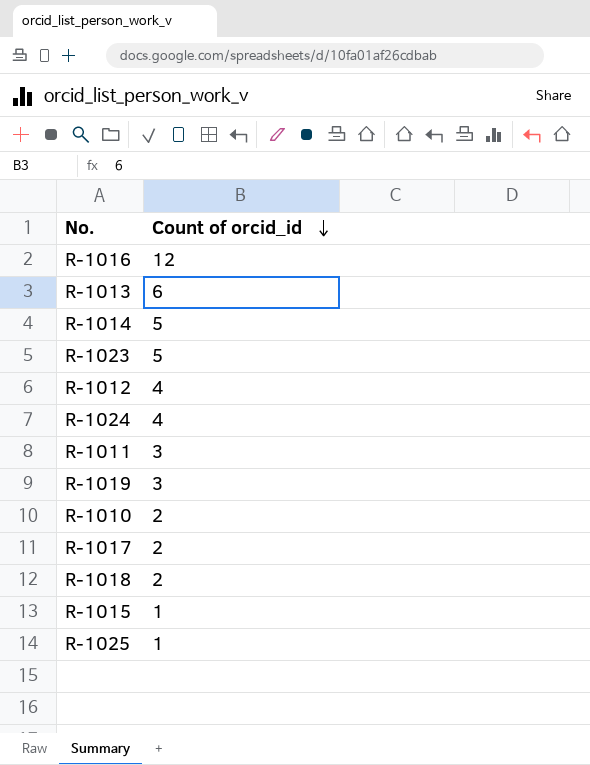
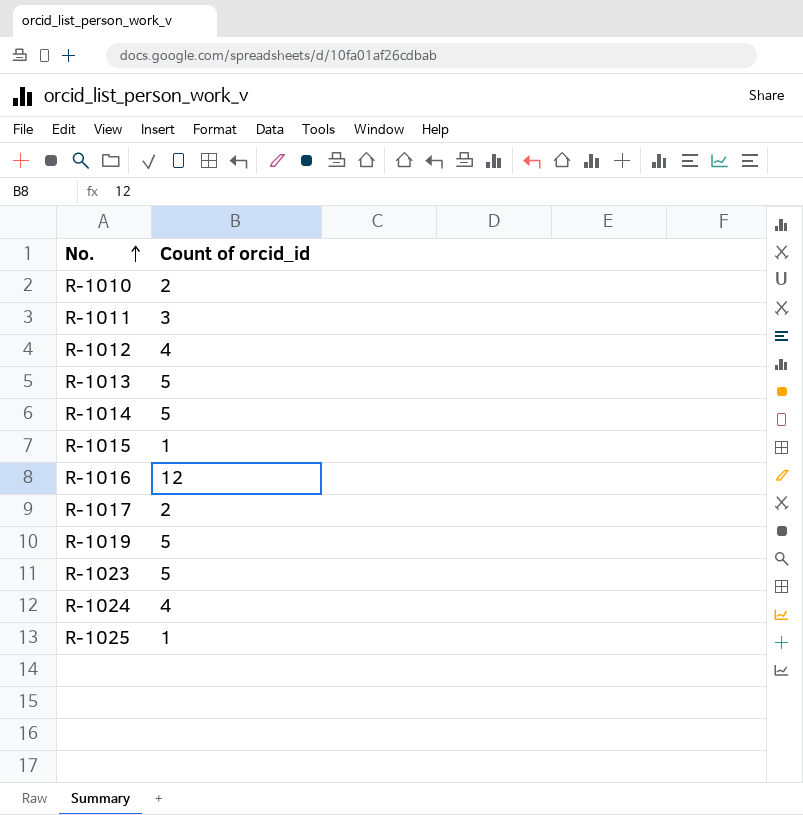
row order: Count of orcid_id descending -> No. ascending
row R-1018: 2 -> none
R-1013 | Count of orcid_id: 6 -> 5
R-1019 | Count of orcid_id: 3 -> 5

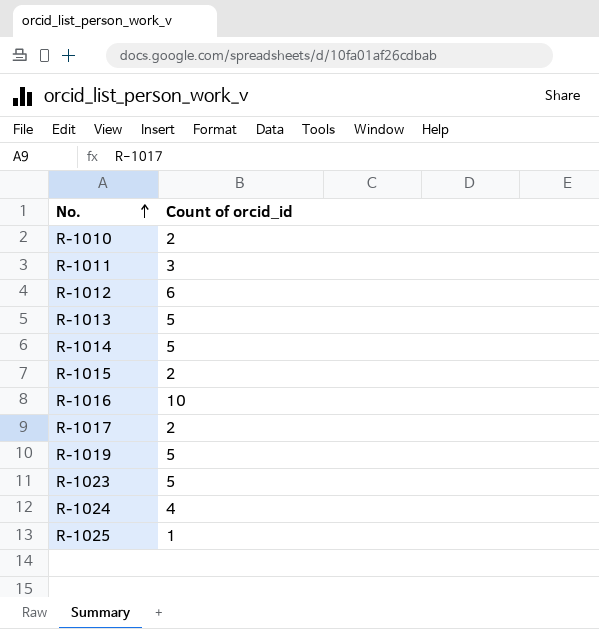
R-1012 | Count of orcid_id: 4 -> 6
R-1015 | Count of orcid_id: 1 -> 2
R-1016 | Count of orcid_id: 12 -> 10

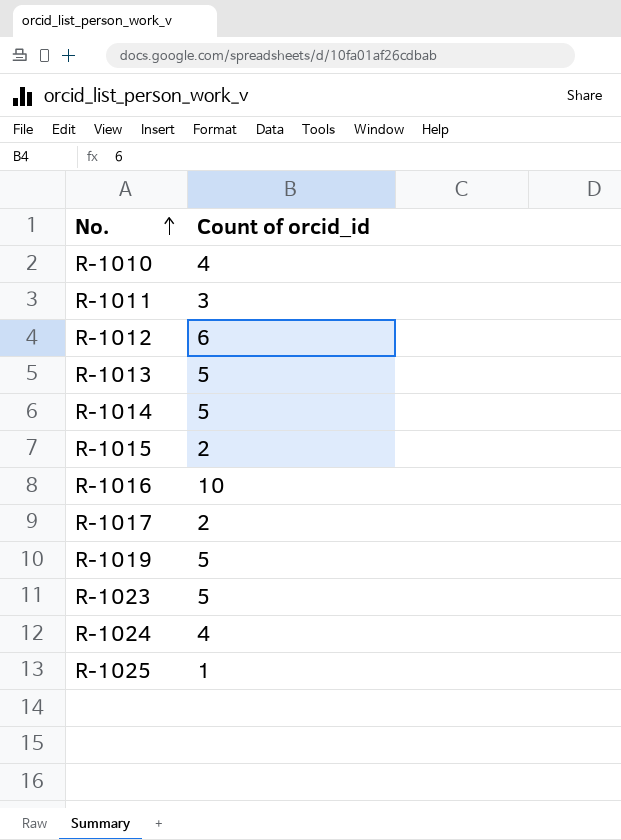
R-1010 | Count of orcid_id: 2 -> 4

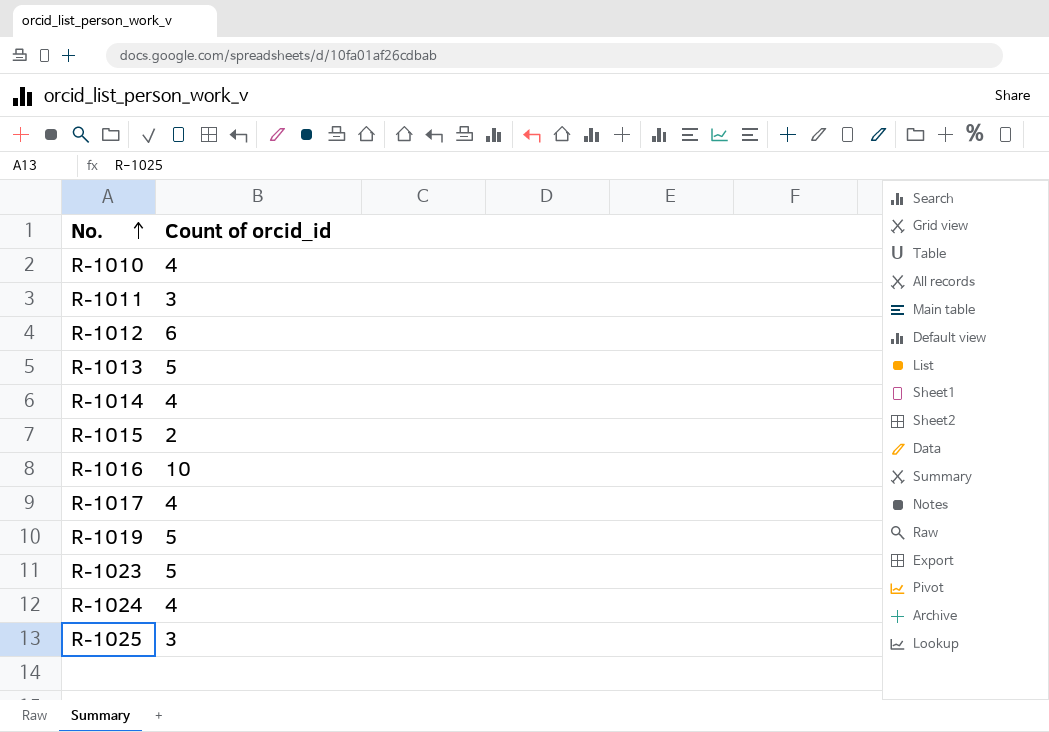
R-1014 | Count of orcid_id: 5 -> 4
R-1017 | Count of orcid_id: 2 -> 4
R-1025 | Count of orcid_id: 1 -> 3

